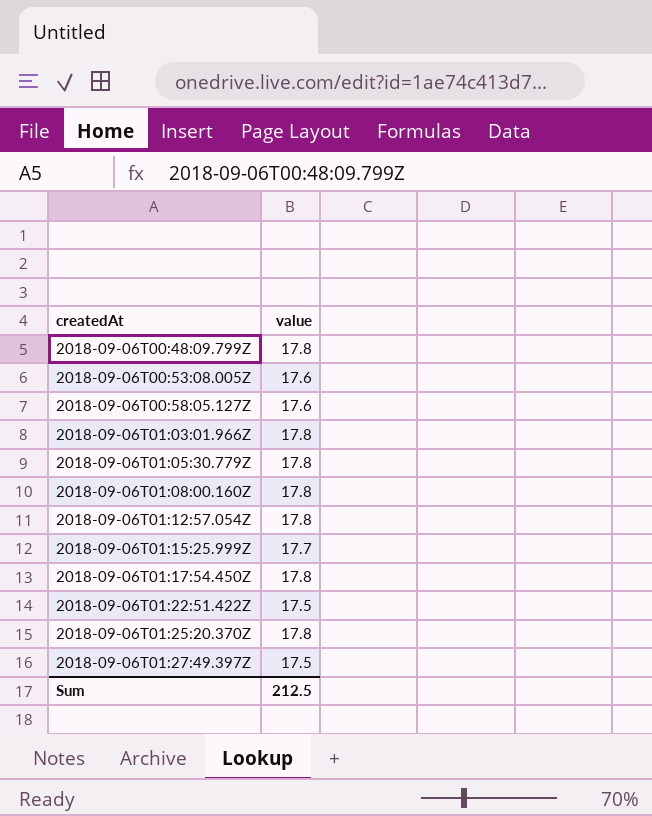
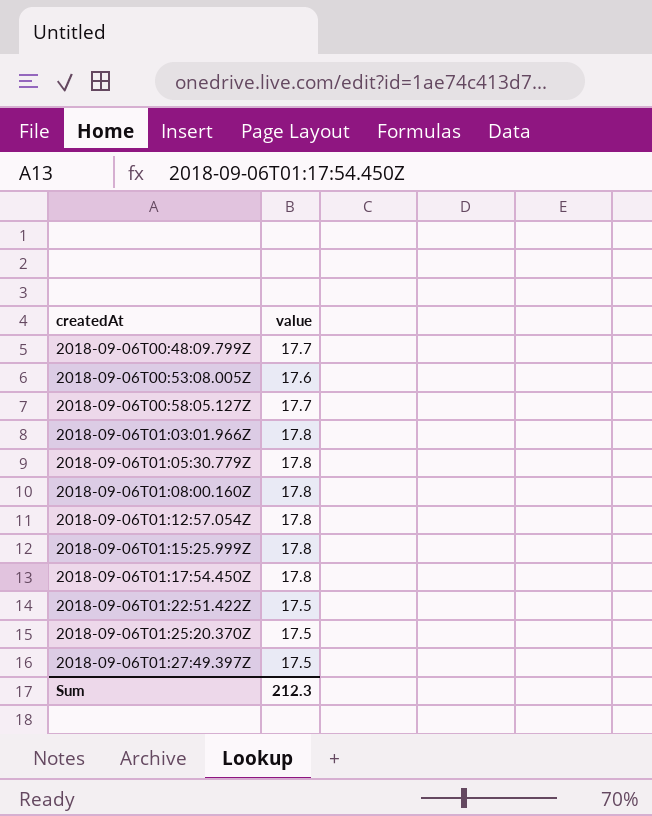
2018-09-06T00:48:09.799Z | value: 17.8 -> 17.7
2018-09-06T00:58:05.127Z | value: 17.6 -> 17.7
2018-09-06T01:15:25.999Z | value: 17.7 -> 17.8
2018-09-06T01:25:20.370Z | value: 17.8 -> 17.5
Sum | value: 212.5 -> 212.3

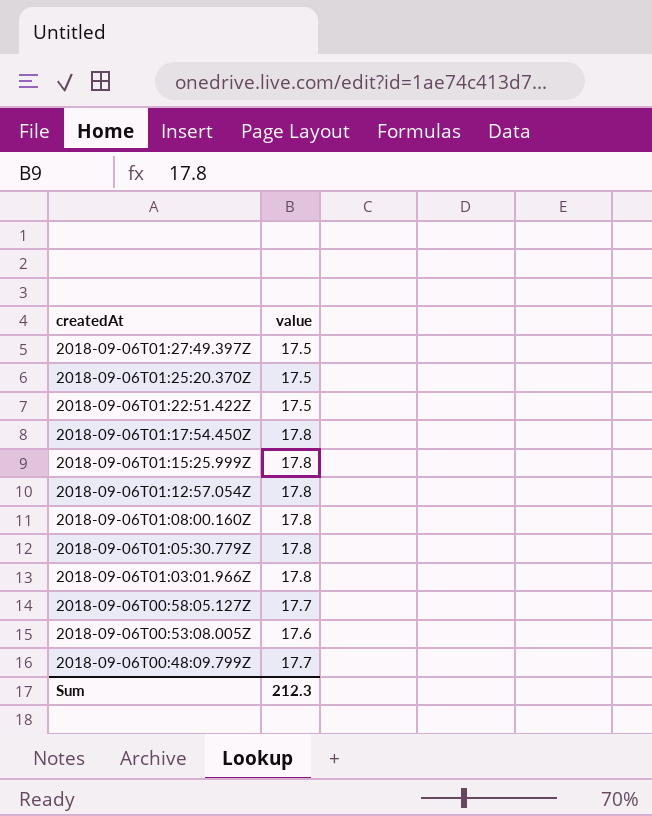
row order: createdAt ascending -> createdAt descending

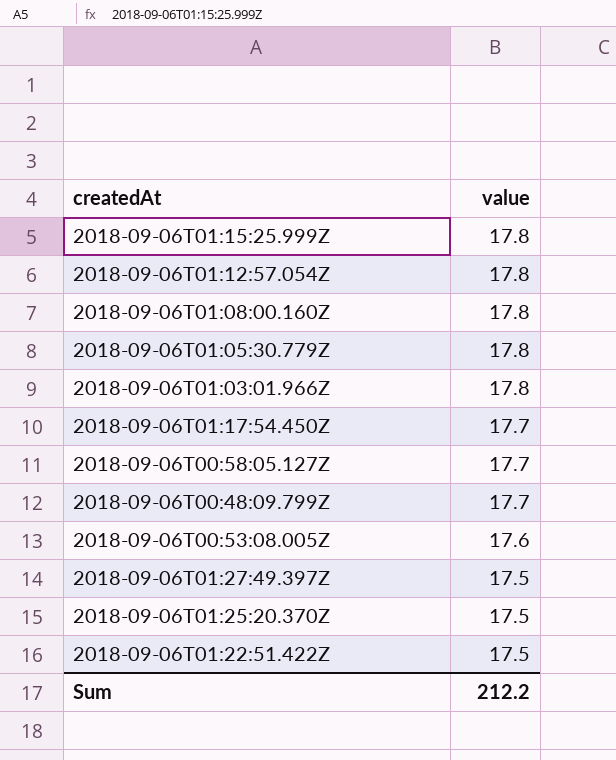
row order: createdAt descending -> value descending
2018-09-06T01:17:54.450Z | value: 17.8 -> 17.7
Sum | value: 212.3 -> 212.2

